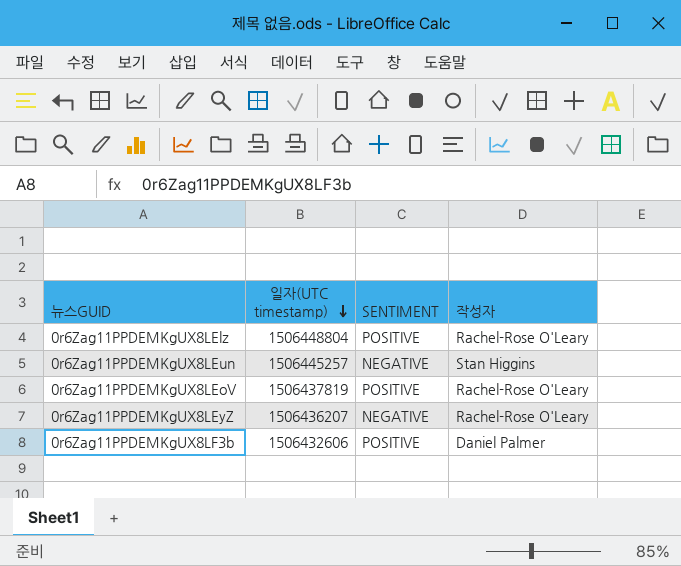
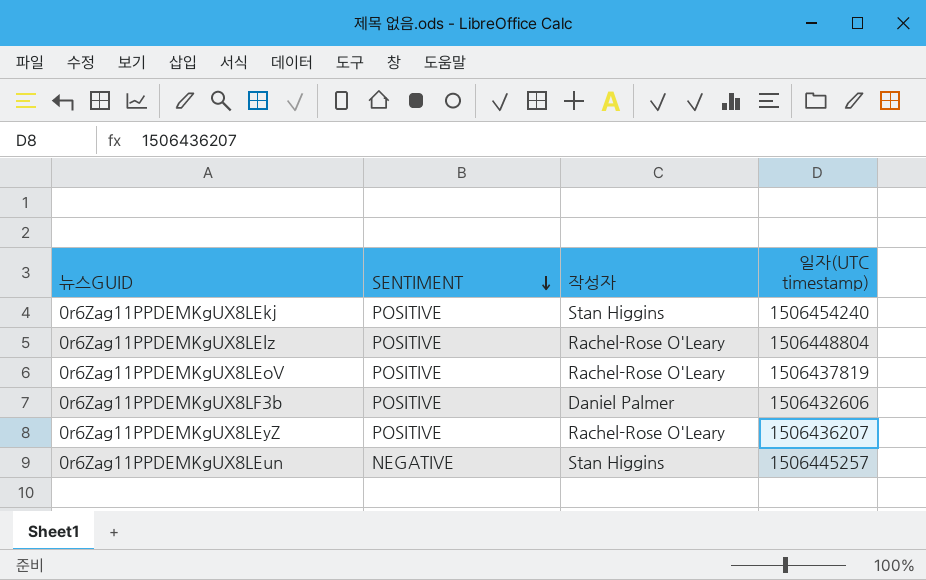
row order: 일자(UTC timestamp) descending -> SENTIMENT descending
column 일자(UTC timestamp) | position: 2 -> 4
row 0r6Zag11PPDEMKgUX8LEkj: none -> POSITIVE | Stan Higgins | 1506454240
0r6Zag11PPDEMKgUX8LEyZ | SENTIMENT: NEGATIVE -> POSITIVE

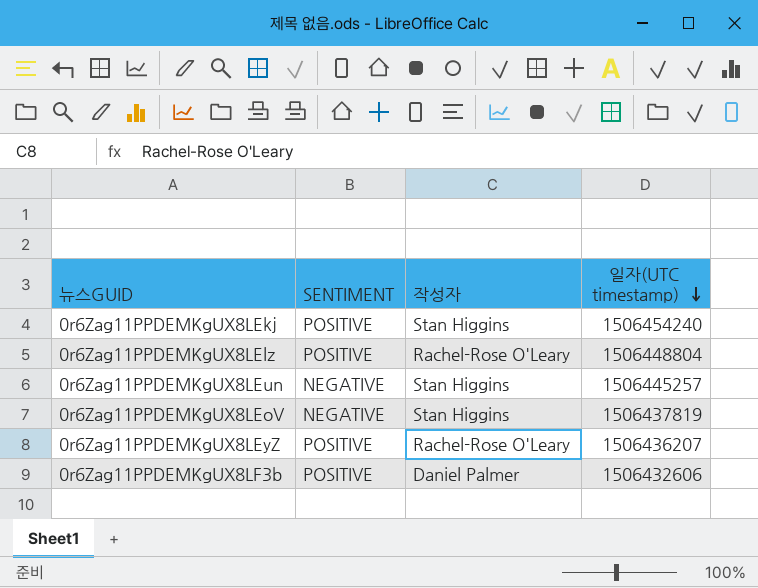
row order: SENTIMENT descending -> 일자(UTC timestamp) descending
0r6Zag11PPDEMKgUX8LEoV | SENTIMENT: POSITIVE -> NEGATIVE
0r6Zag11PPDEMKgUX8LEoV | 작성자: Rachel-Rose O'Leary -> Stan Higgins

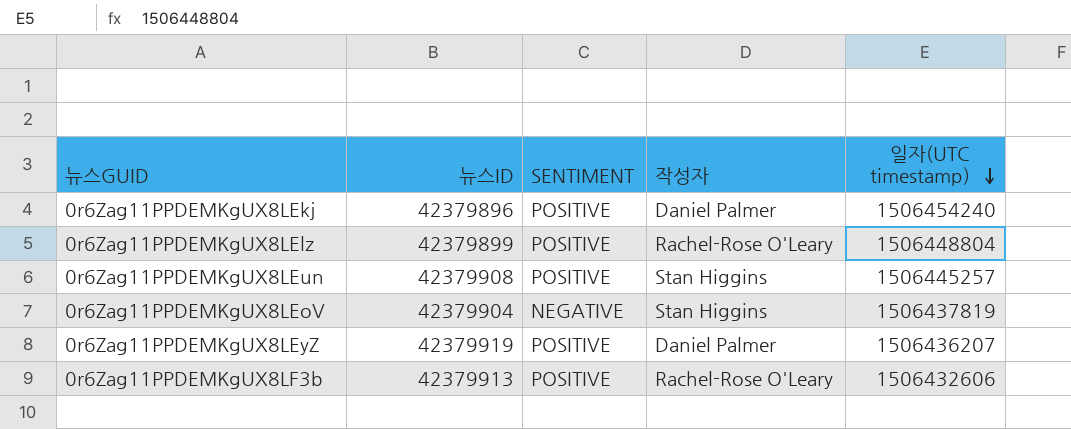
column 뉴스ID | position: none -> 2
0r6Zag11PPDEMKgUX8LEkj | 작성자: Stan Higgins -> Daniel Palmer
0r6Zag11PPDEMKgUX8LEun | SENTIMENT: NEGATIVE -> POSITIVE
0r6Zag11PPDEMKgUX8LEyZ | 작성자: Rachel-Rose O'Leary -> Daniel Palmer
0r6Zag11PPDEMKgUX8LF3b | 작성자: Daniel Palmer -> Rachel-Rose O'Leary

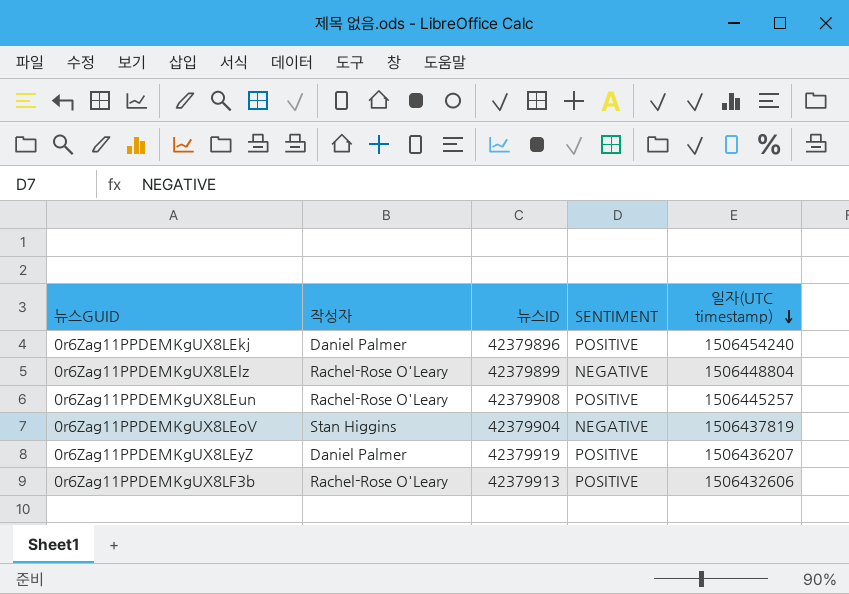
column 작성자 | position: 4 -> 2
0r6Zag11PPDEMKgUX8LElz | SENTIMENT: POSITIVE -> NEGATIVE
0r6Zag11PPDEMKgUX8LEun | 작성자: Stan Higgins -> Rachel-Rose O'Leary

